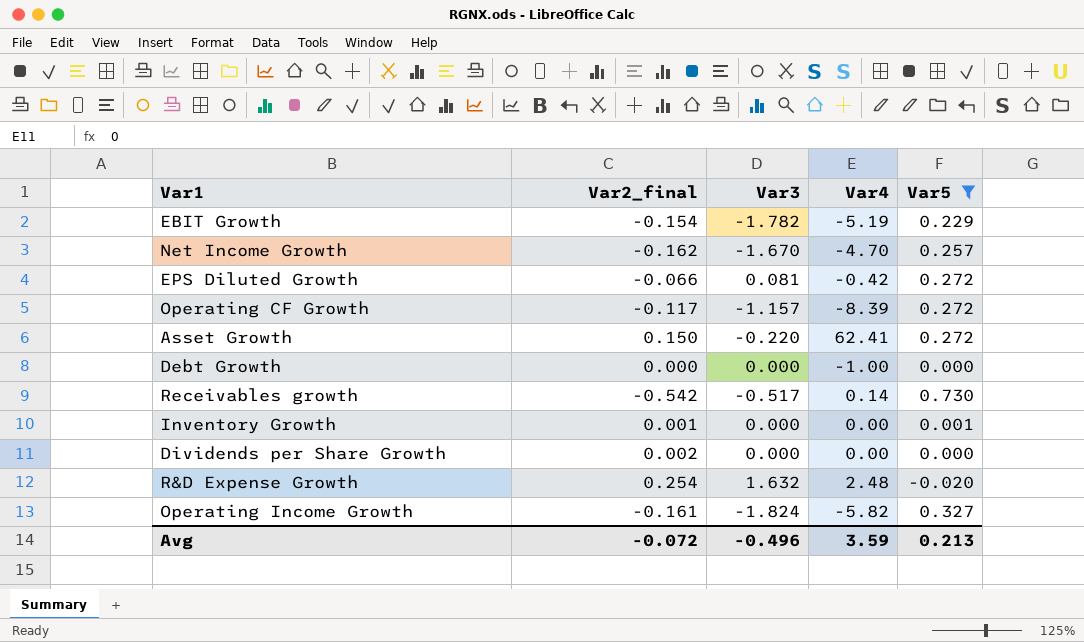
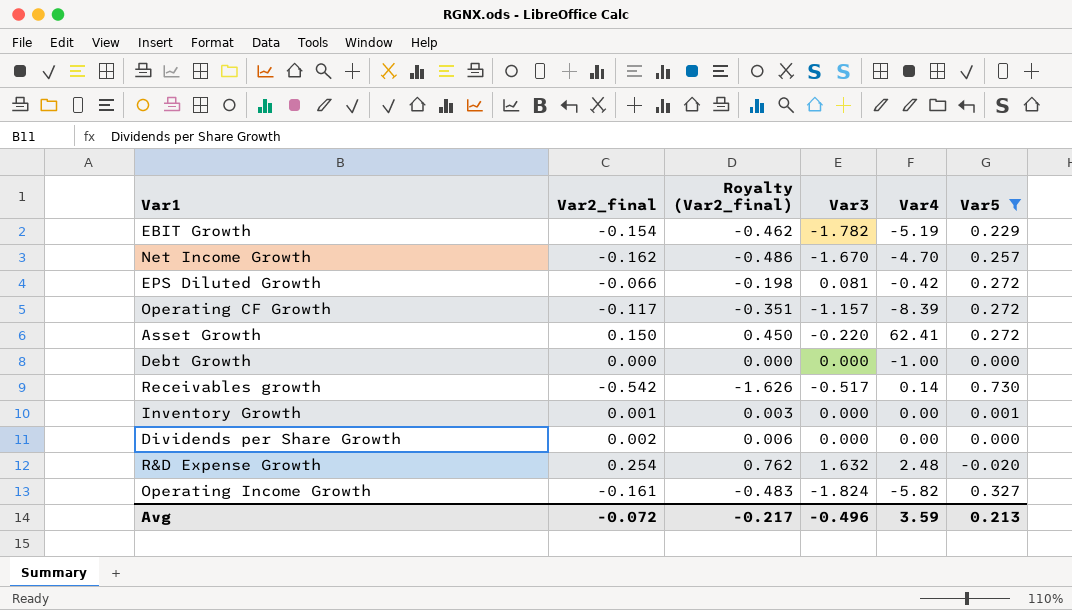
column Royalty (Var2_final) | formula: none -> [Var2_final] * 3

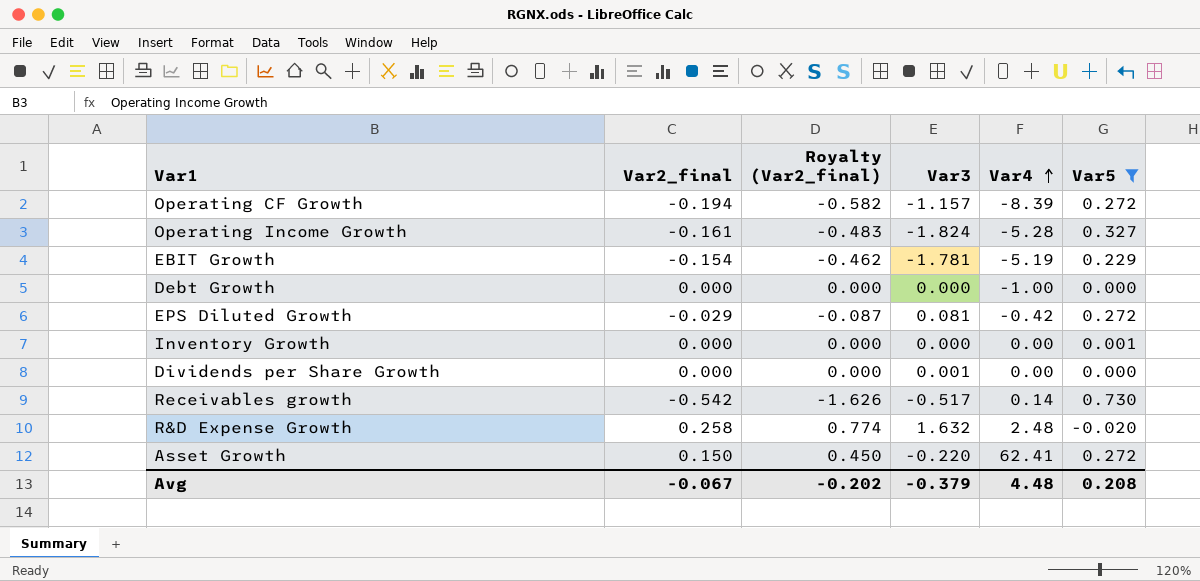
row order: none -> Var4 ascending
row Net Income Growth: -0.162 | -0.486 | -1.670 | -4.70 | 0.257 -> none
Operating CF Growth | Var2_final: -0.117 -> -0.194
Operating CF Growth | Royalty (Var2_final): -0.351 -> -0.582
Operating Income Growth | Var4: -5.82 -> -5.28
EBIT Growth | Var3: -1.782 -> -1.781
EPS Diluted Growth | Var2_final: -0.066 -> -0.029
EPS Diluted Growth | Royalty (Var2_final): -0.198 -> -0.087
Inventory Growth | Var2_final: 0.001 -> 0.000
Inventory Growth | Royalty (Var2_final): 0.003 -> 0.000
Dividends per Share Growth | Var2_final: 0.002 -> 0.000
Dividends per Share Growth | Royalty (Var2_final): 0.006 -> 0.000
Dividends per Share Growth | Var3: 0.000 -> 0.001
R&D Expense Growth | Var2_final: 0.254 -> 0.258
R&D Expense Growth | Royalty (Var2_final): 0.762 -> 0.774
Avg | Var2_final: -0.072 -> -0.067
Avg | Royalty (Var2_final): -0.217 -> -0.202
Avg | Var3: -0.496 -> -0.379
Avg | Var4: 3.59 -> 4.48
Avg | Var5: 0.213 -> 0.208

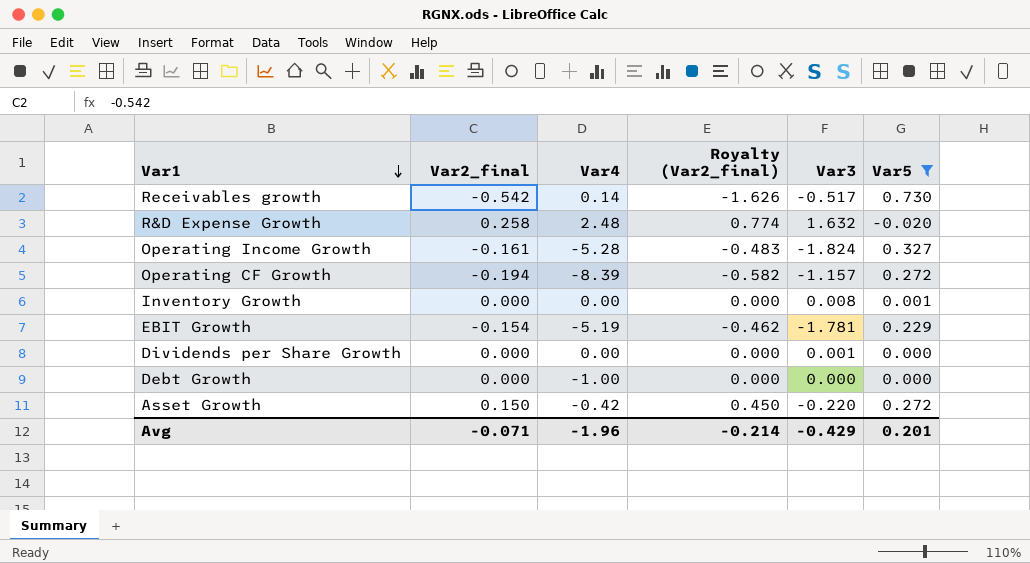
row order: Var4 ascending -> Var1 descending
column Var4 | position: 5 -> 3
row EPS Diluted Growth: -0.029 | -0.087 | 0.081 | -0.42 | 0.272 -> none
Inventory Growth | Var3: 0.000 -> 0.008
Asset Growth | Var4: 62.41 -> -0.42
Avg | Var2_final: -0.067 -> -0.071
Avg | Var4: 4.48 -> -1.96
Avg | Royalty (Var2_final): -0.202 -> -0.214
Avg | Var3: -0.379 -> -0.429
Avg | Var5: 0.208 -> 0.201

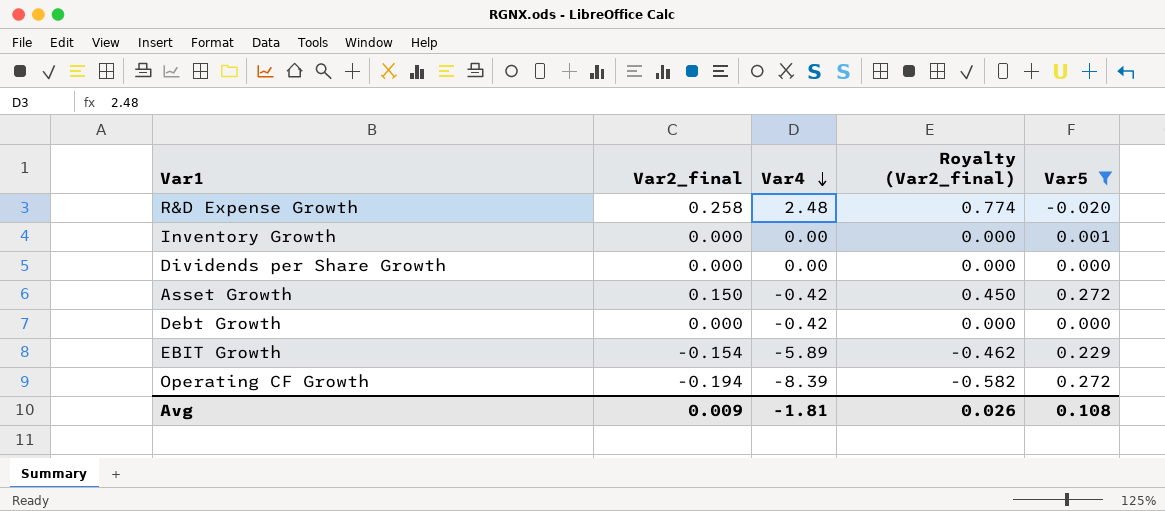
row order: Var1 descending -> Var4 descending
column Var3 | position: 5 -> none
row Receivables growth: -0.542 | 0.14 | -1.626 | -0.517 | 0.730 -> none
row Operating Income Growth: -0.161 | -5.28 | -0.483 | -1.824 | 0.327 -> none
Debt Growth | Var4: -1.00 -> -0.42
EBIT Growth | Var4: -5.19 -> -5.89
Avg | Var2_final: -0.071 -> 0.009
Avg | Var4: -1.96 -> -1.81
Avg | Royalty (Var2_final): -0.214 -> 0.026
Avg | Var5: 0.201 -> 0.108

